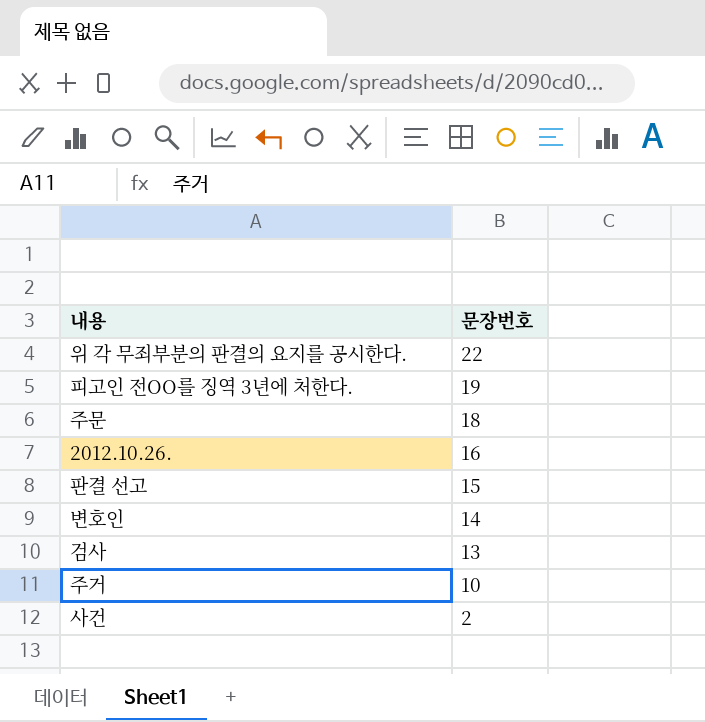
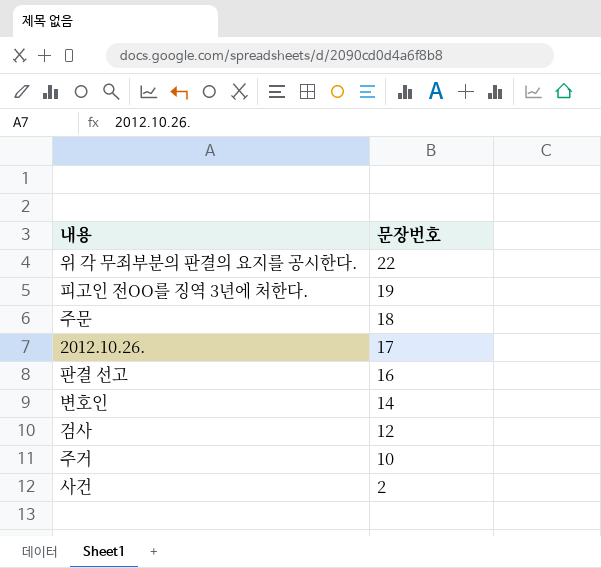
2012.10.26. | 문장번호: 16 -> 17
판결 선고 | 문장번호: 15 -> 16
검사 | 문장번호: 13 -> 12

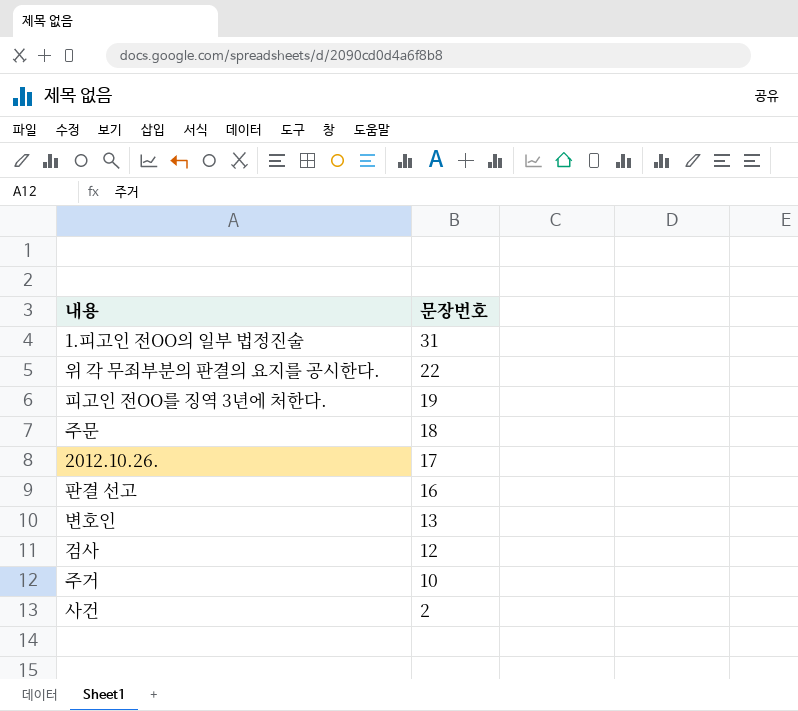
row 1.피고인 전OO의 일부 법정진술: none -> 31
변호인 | 문장번호: 14 -> 13

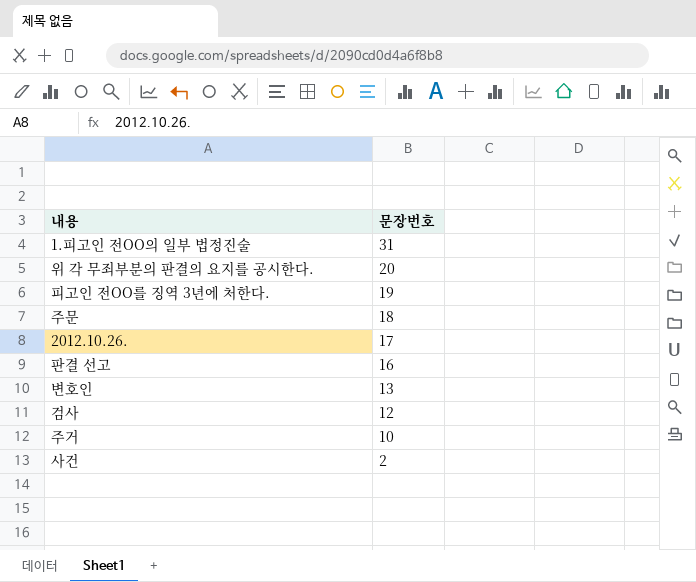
위 각 무죄부분의 판결의 요지를 공시한다. | 문장번호: 22 -> 20

